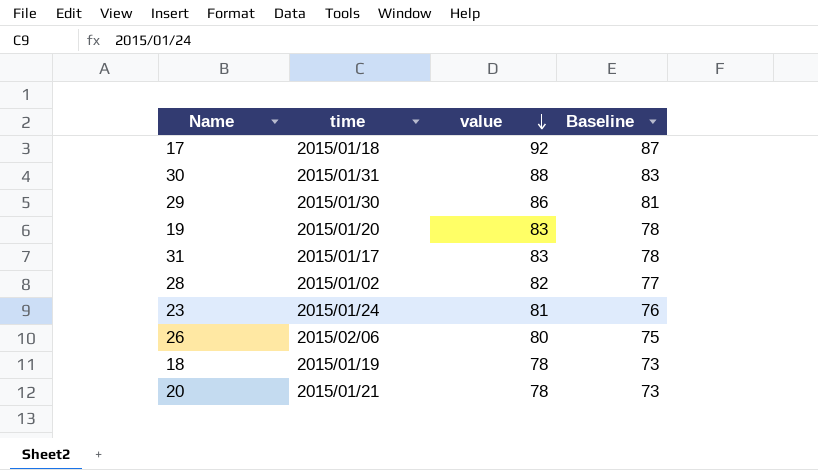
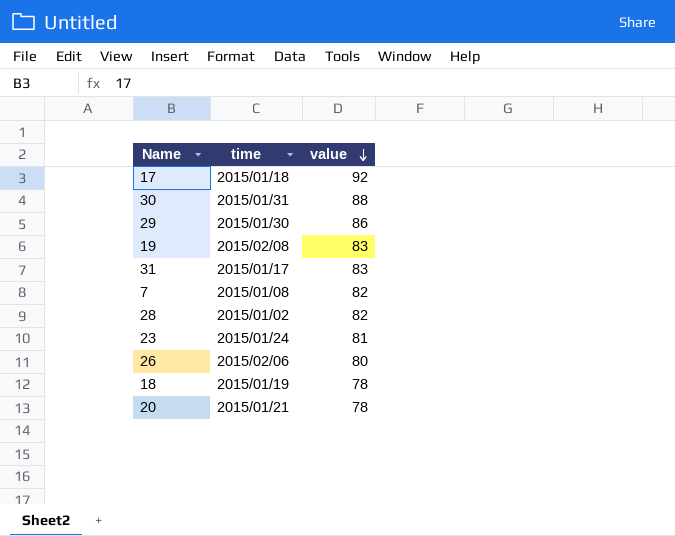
column Baseline | formula: [value] - 5 -> none
19 | time: 2015/01/20 -> 2015/02/08
row 7: none -> 2015/01/08 | 82

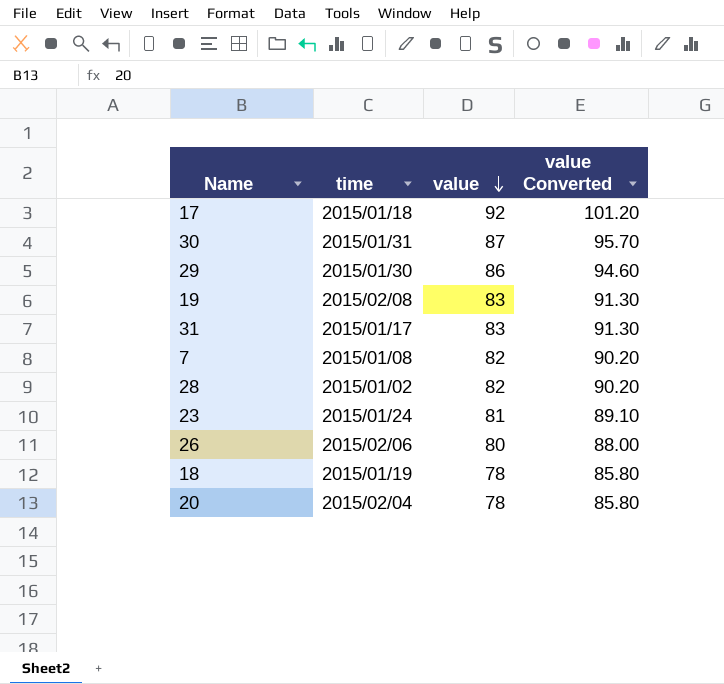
column value Converted | formula: none -> [value] * 1.1
30 | value: 88 -> 87
20 | time: 2015/01/21 -> 2015/02/04

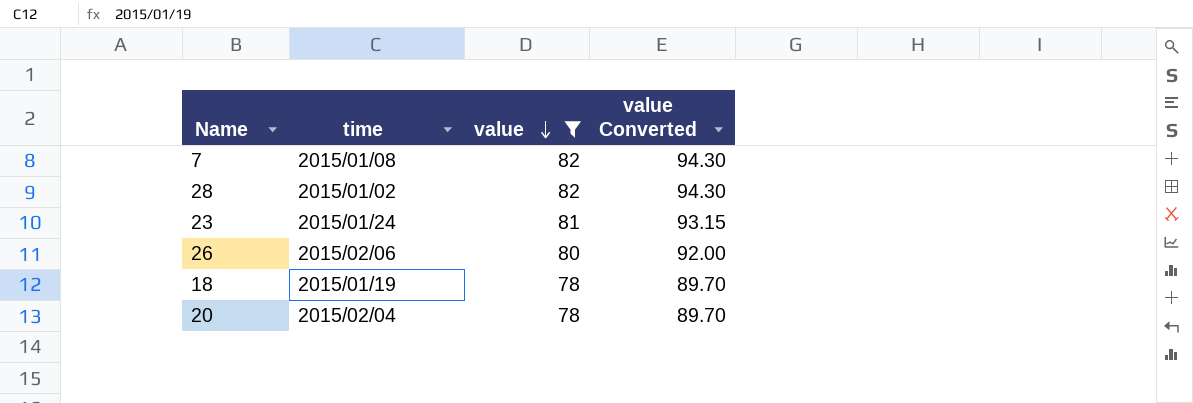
filter: none -> value <= 82
column value Converted | formula: [value] * 1.1 -> [value] * 1.15

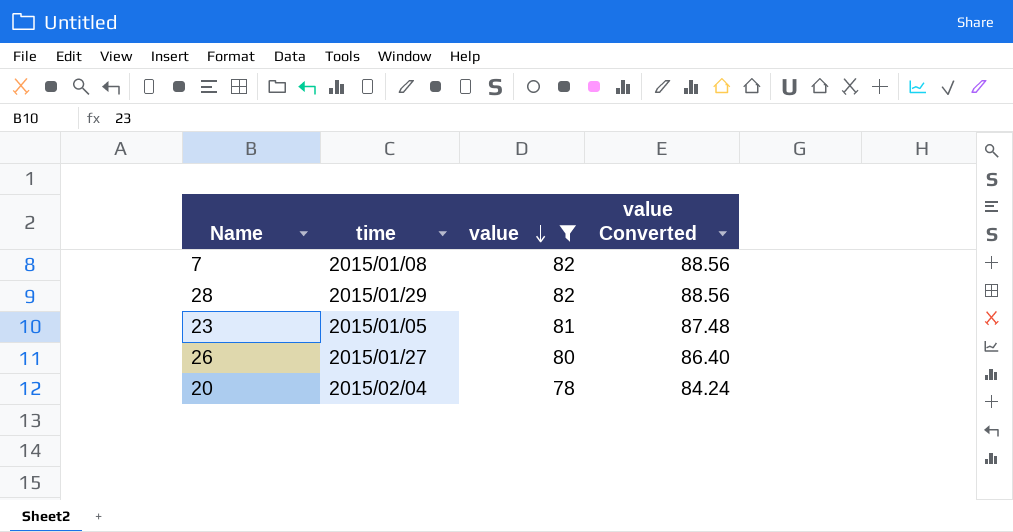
column value Converted | formula: [value] * 1.15 -> [value] * 1.08
row 18: 2015/01/19 | 78 | 89.70 -> none
28 | time: 2015/01/02 -> 2015/01/29
23 | time: 2015/01/24 -> 2015/01/05
26 | time: 2015/02/06 -> 2015/01/27

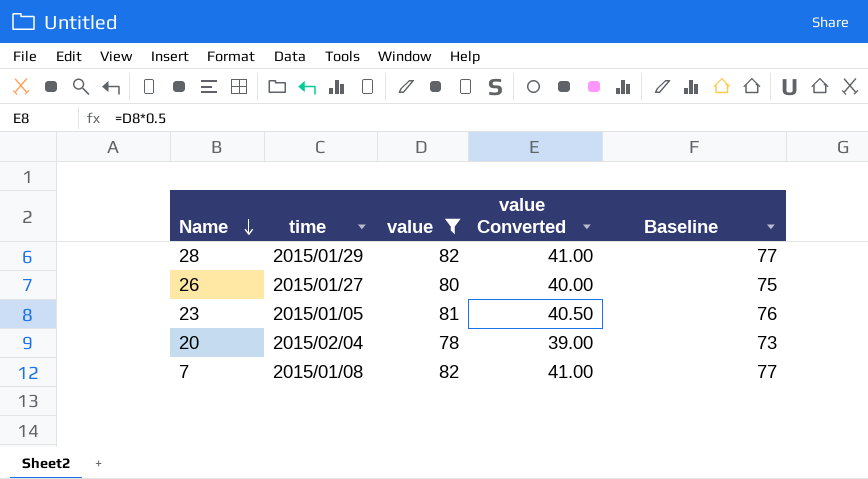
row order: value descending -> Name descending
column value Converted | formula: [value] * 1.08 -> [value] * 0.5
column Baseline | formula: none -> [value] - 5

